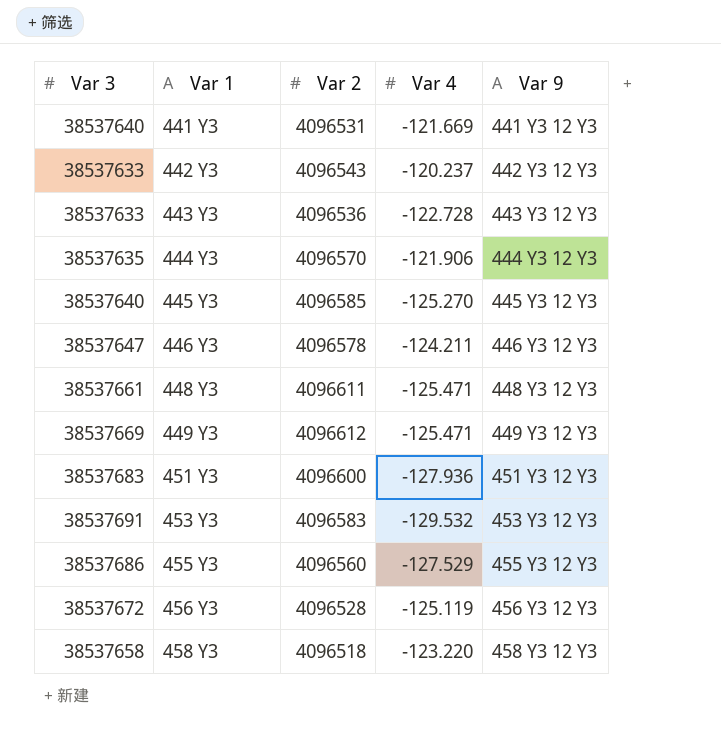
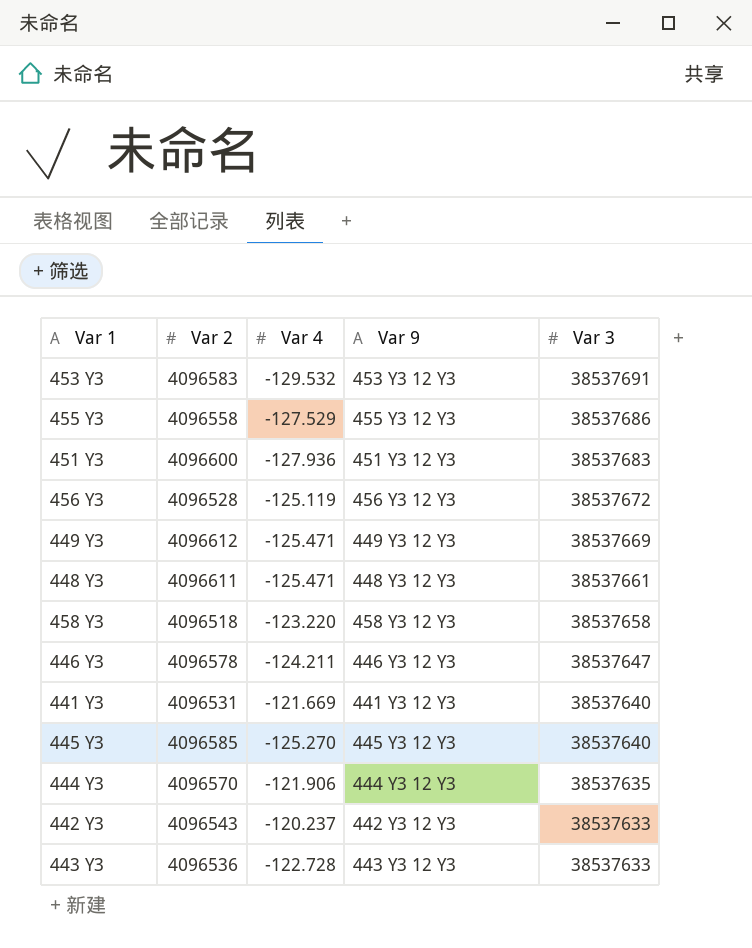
row order: Var 1 ascending -> Var 3 descending
column Var 3 | position: 1 -> 5
455 Y3 | Var 2: 4096560 -> 4096558

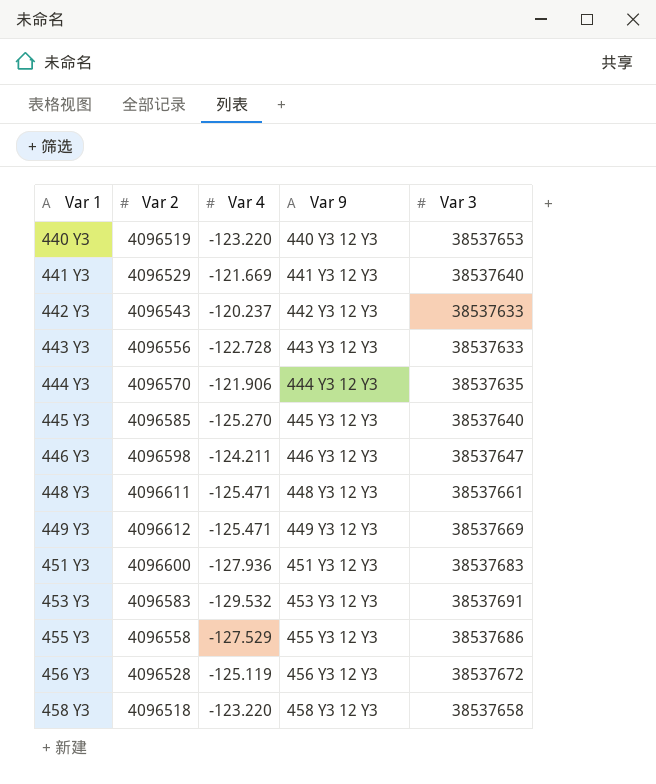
row order: Var 3 descending -> Var 1 ascending
row 440 Y3: none -> 4096519 | -123.220 | 440 Y3 12 Y3 | 38537653
441 Y3 | Var 2: 4096531 -> 4096529
443 Y3 | Var 2: 4096536 -> 4096556
446 Y3 | Var 2: 4096578 -> 4096598

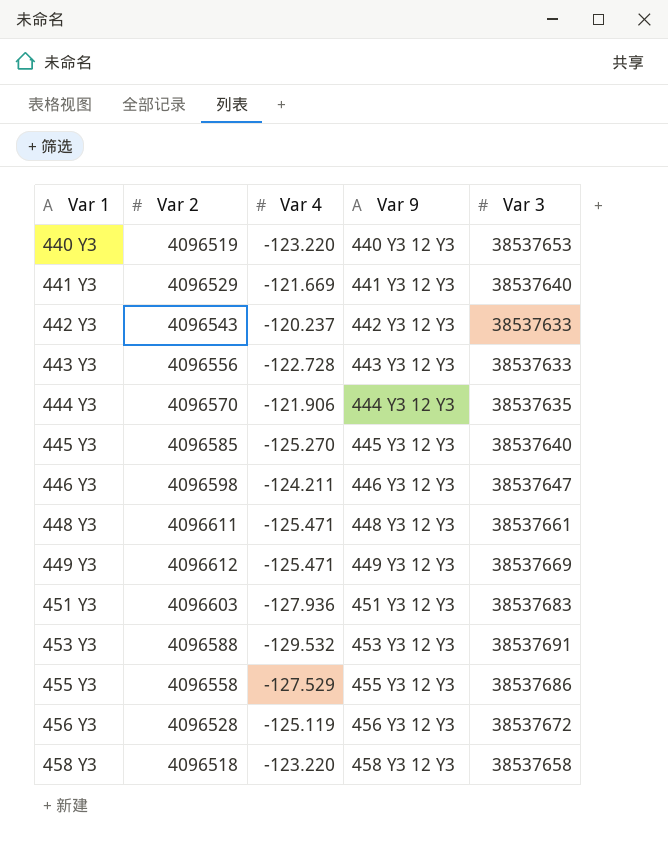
451 Y3 | Var 2: 4096600 -> 4096603
453 Y3 | Var 2: 4096583 -> 4096588

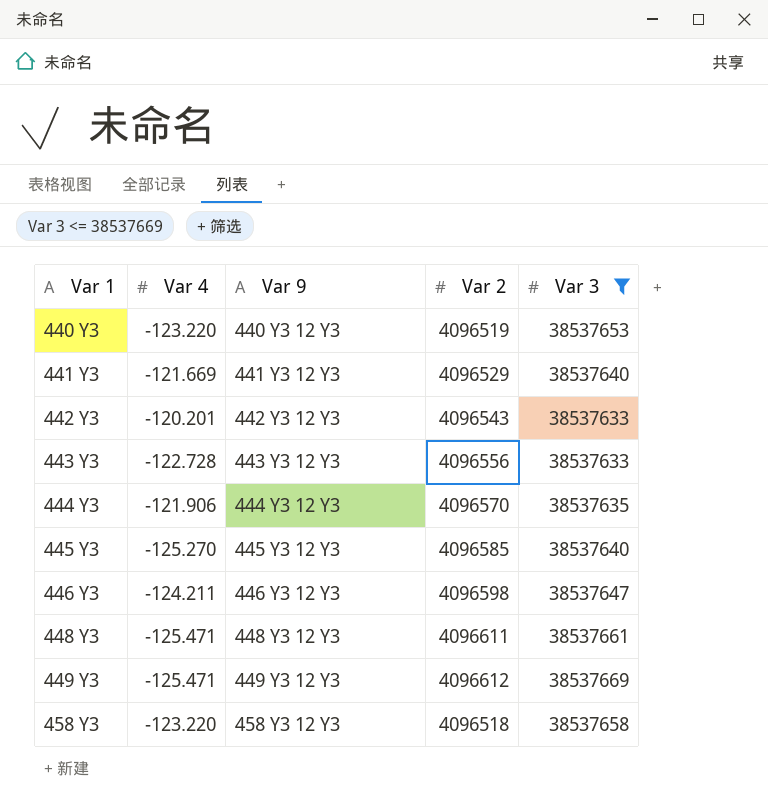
filter: none -> Var 3 <= 38537669
column Var 2 | position: 2 -> 4
442 Y3 | Var 4: -120.237 -> -120.201

